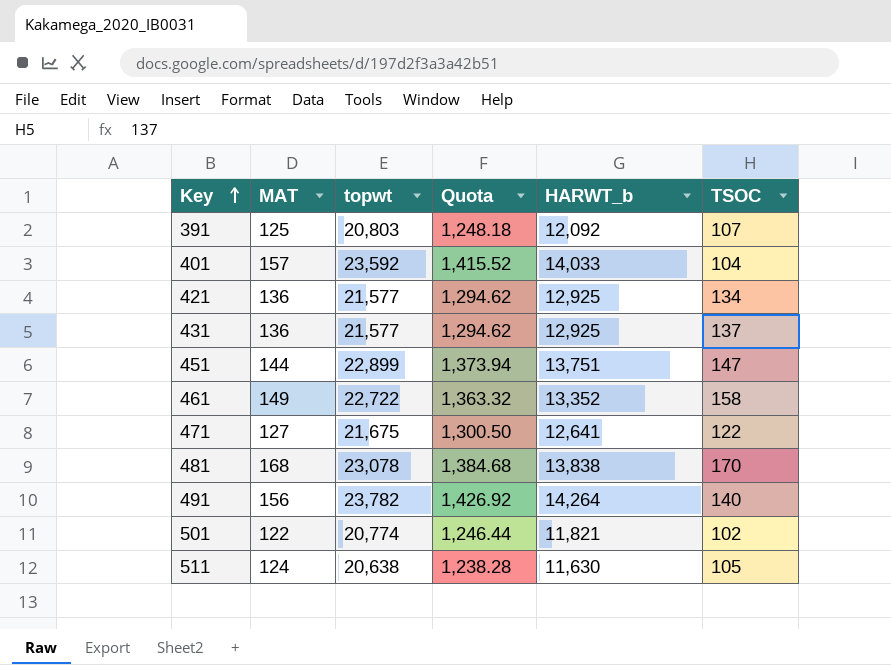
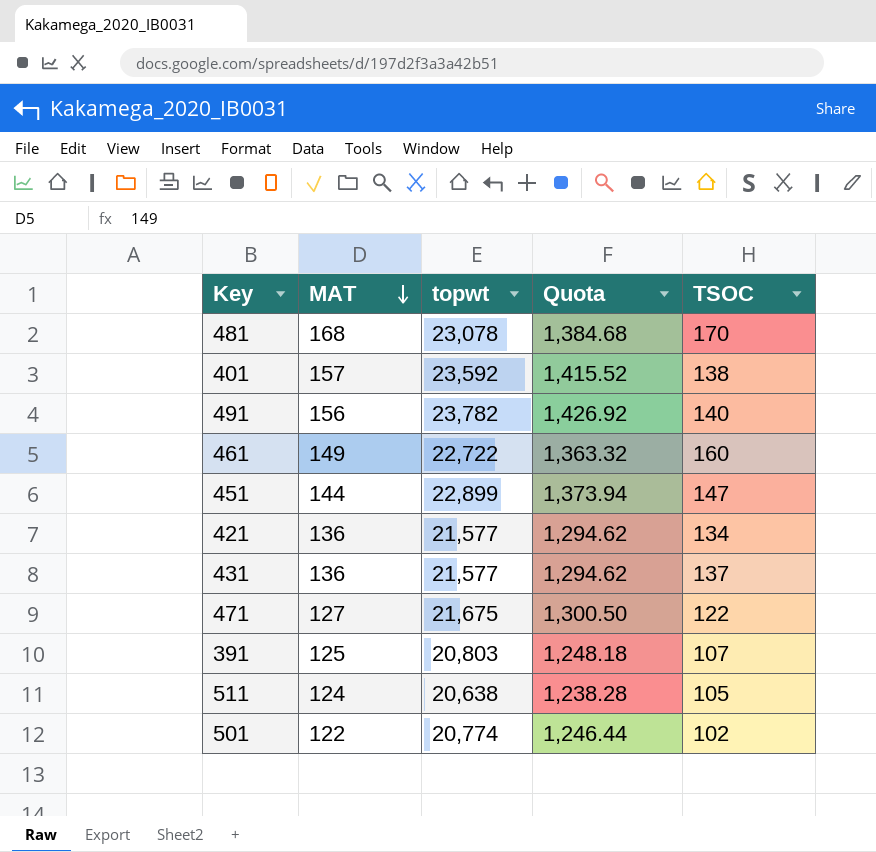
row order: Key ascending -> MAT descending
column HARWT_b | position: 5 -> none
401 | TSOC: 104 -> 138
461 | TSOC: 158 -> 160

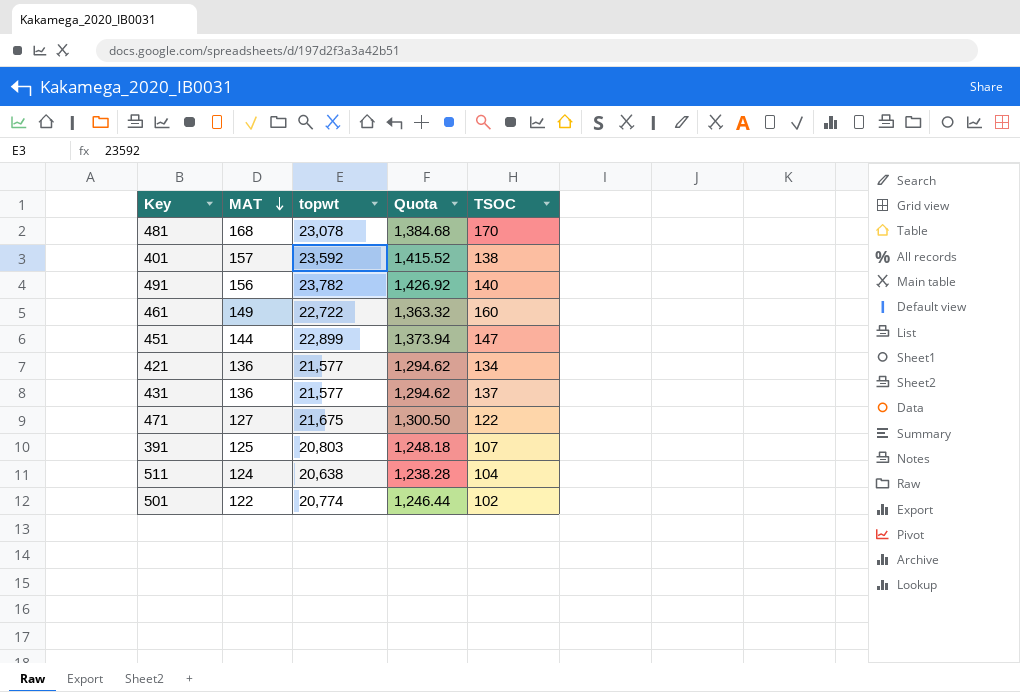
511 | TSOC: 105 -> 104

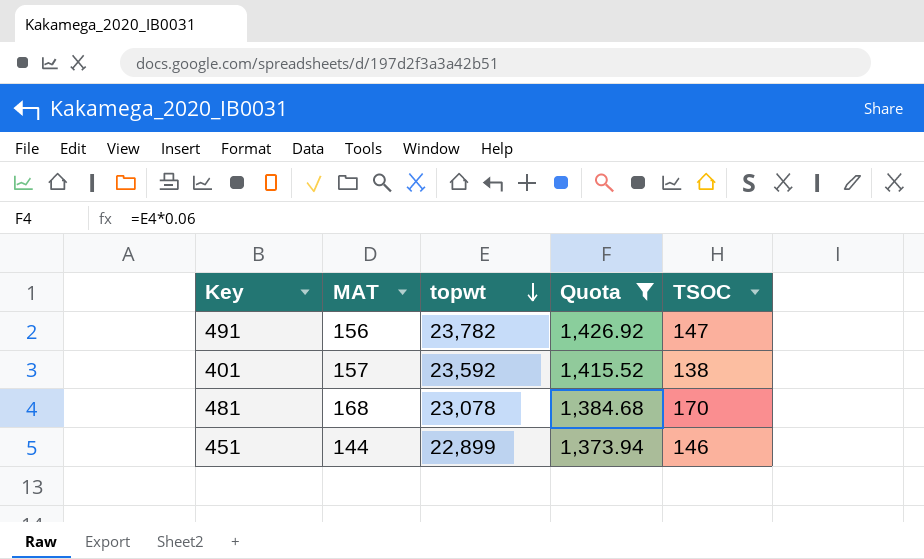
filter: none -> Quota >= 1,373.94
row order: MAT descending -> topwt descending
491 | TSOC: 140 -> 147
451 | TSOC: 147 -> 146

